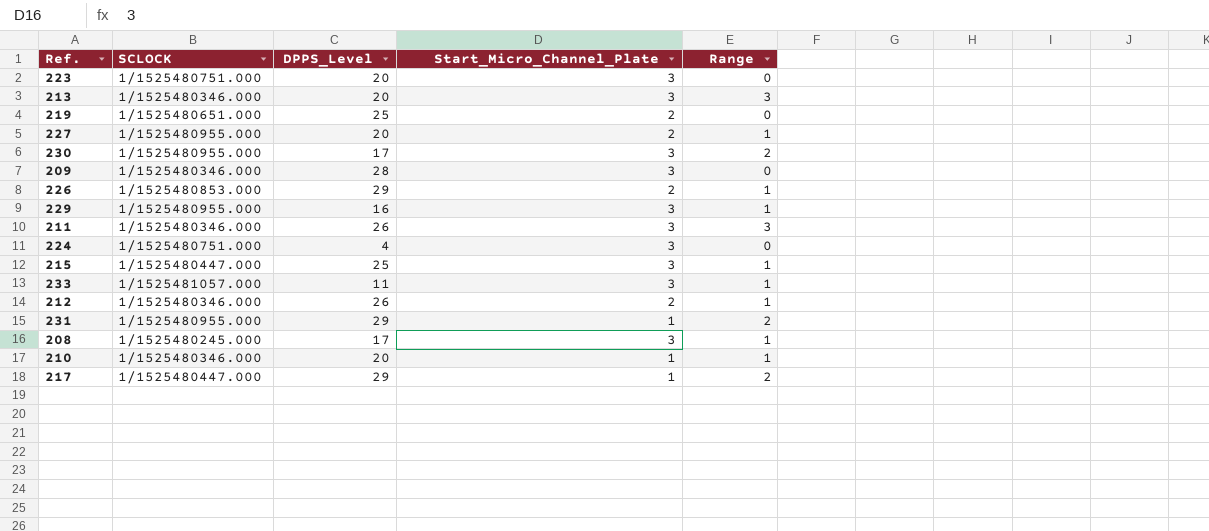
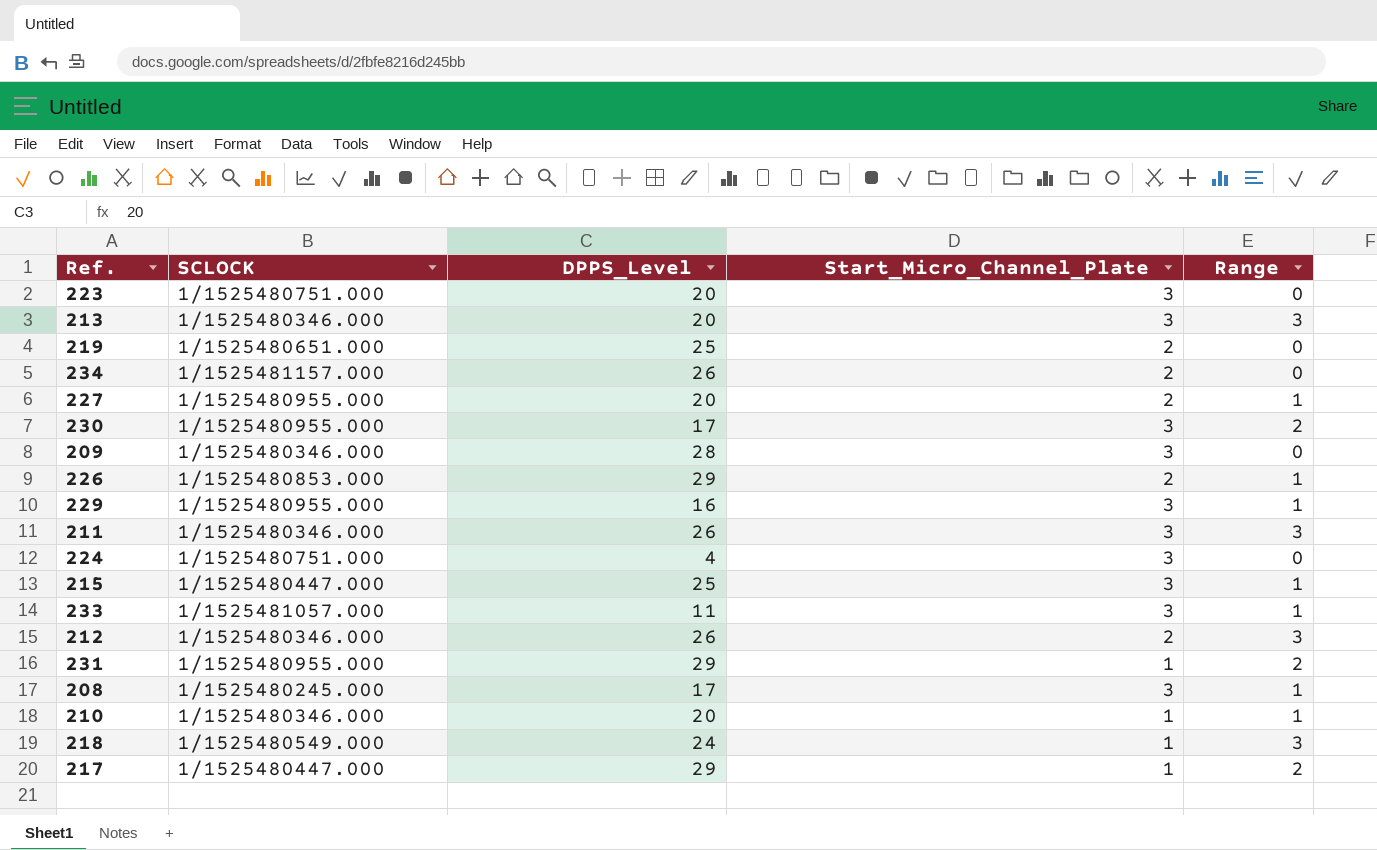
row 234: none -> 1/1525481157.000 | 26 | 2 | 0
212 | Range: 1 -> 3
row 218: none -> 1/1525480549.000 | 24 | 1 | 3

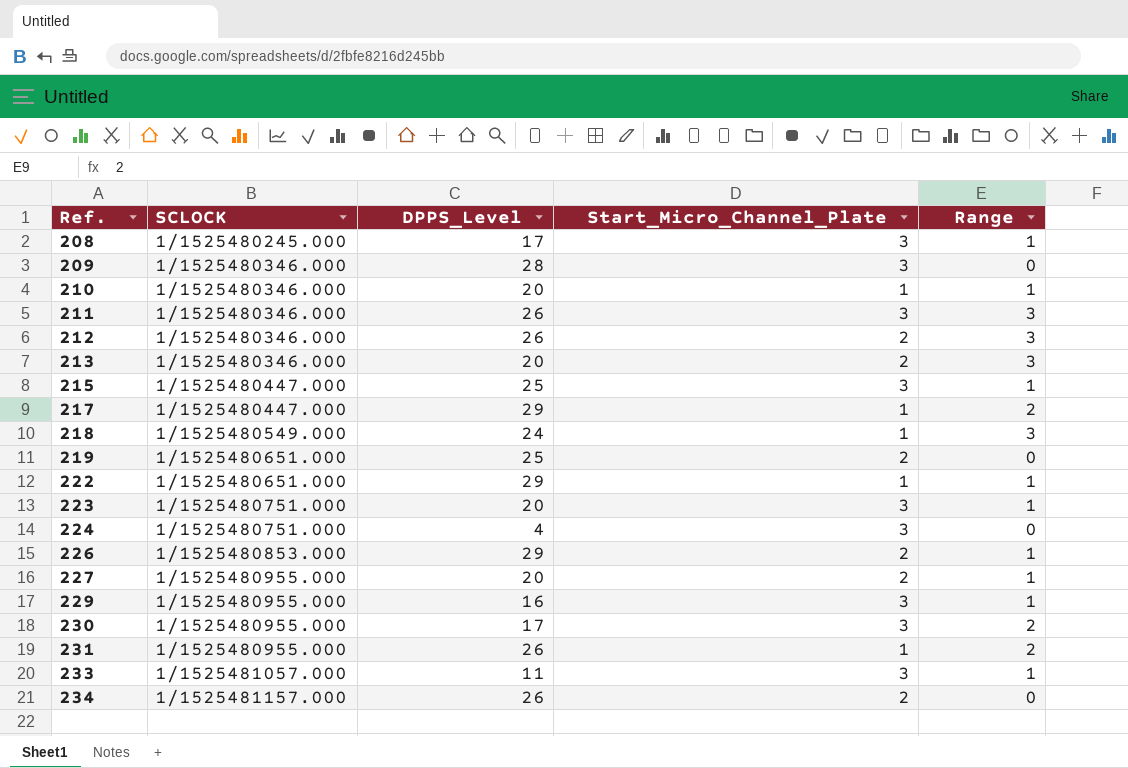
row order: none -> Ref. ascending
213 | Start_Micro_Channel_Plate: 3 -> 2
row 222: none -> 1/1525480651.000 | 29 | 1 | 1
223 | Range: 0 -> 1
231 | DPPS_Level: 29 -> 26

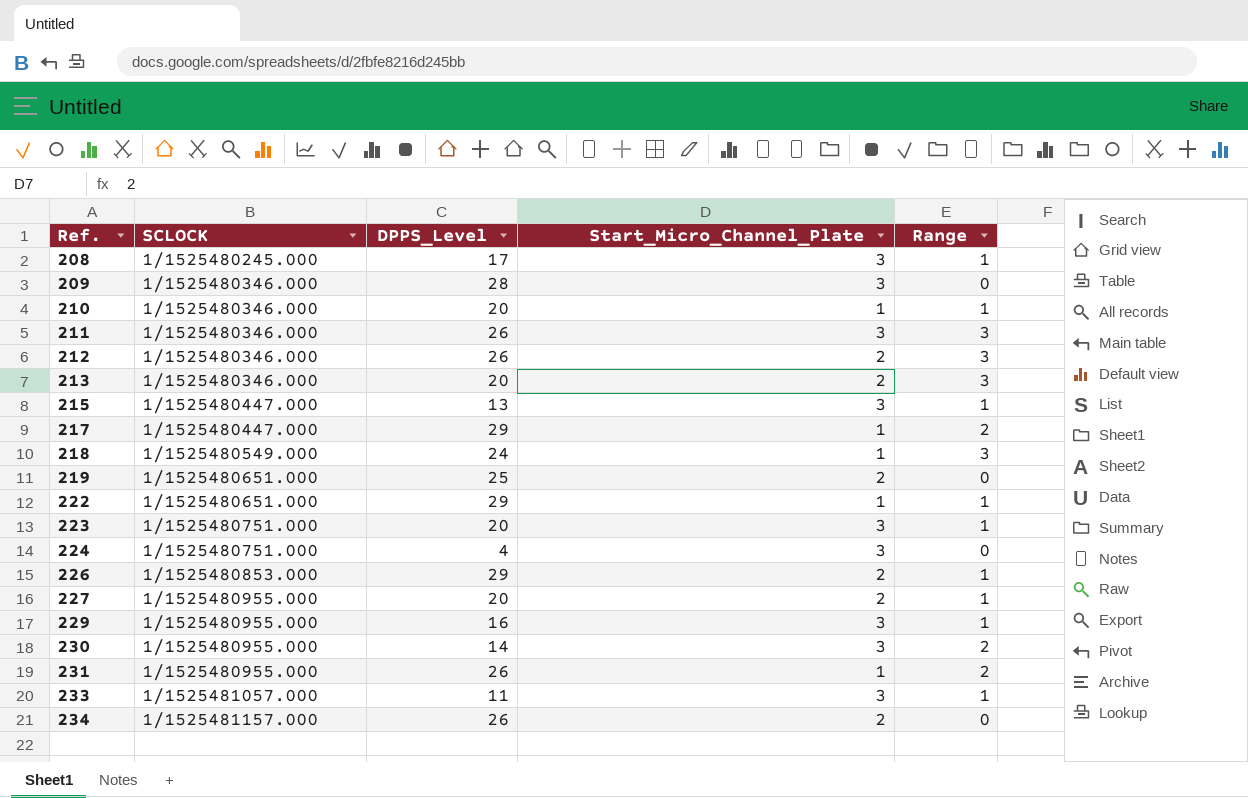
215 | DPPS_Level: 25 -> 13
230 | DPPS_Level: 17 -> 14

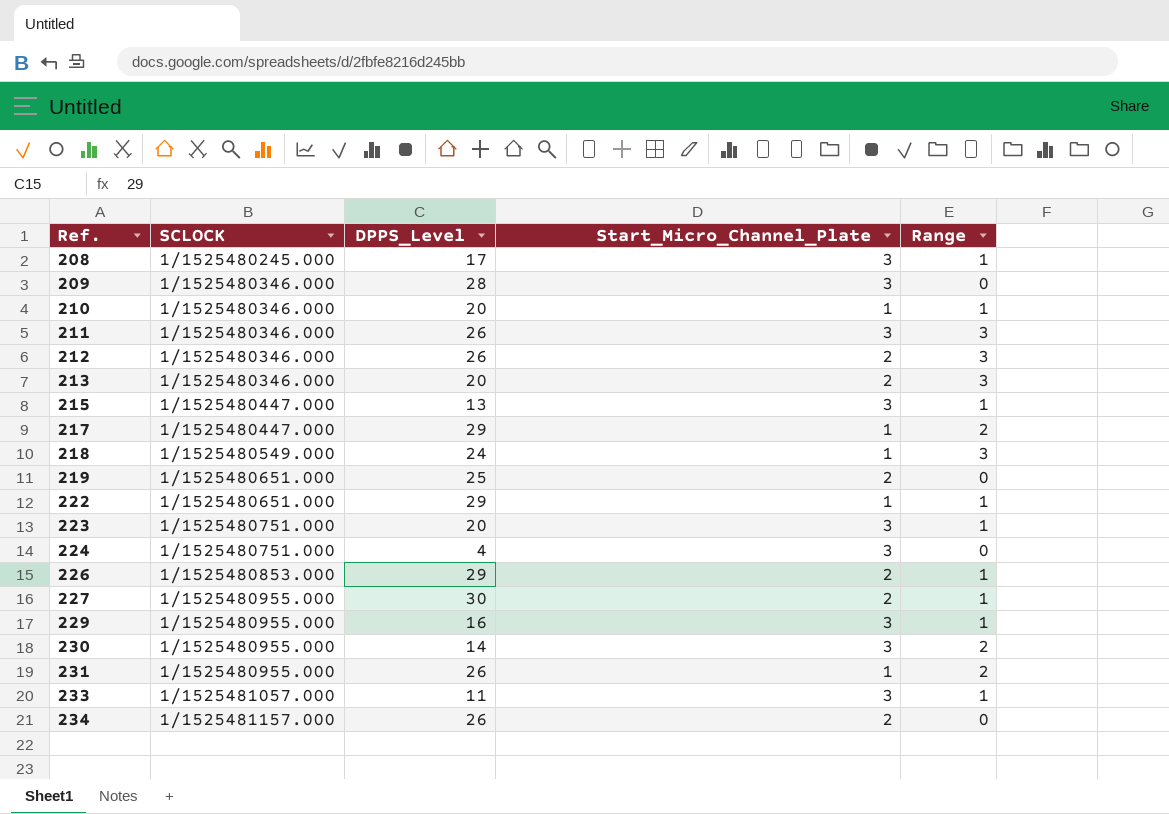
227 | DPPS_Level: 20 -> 30

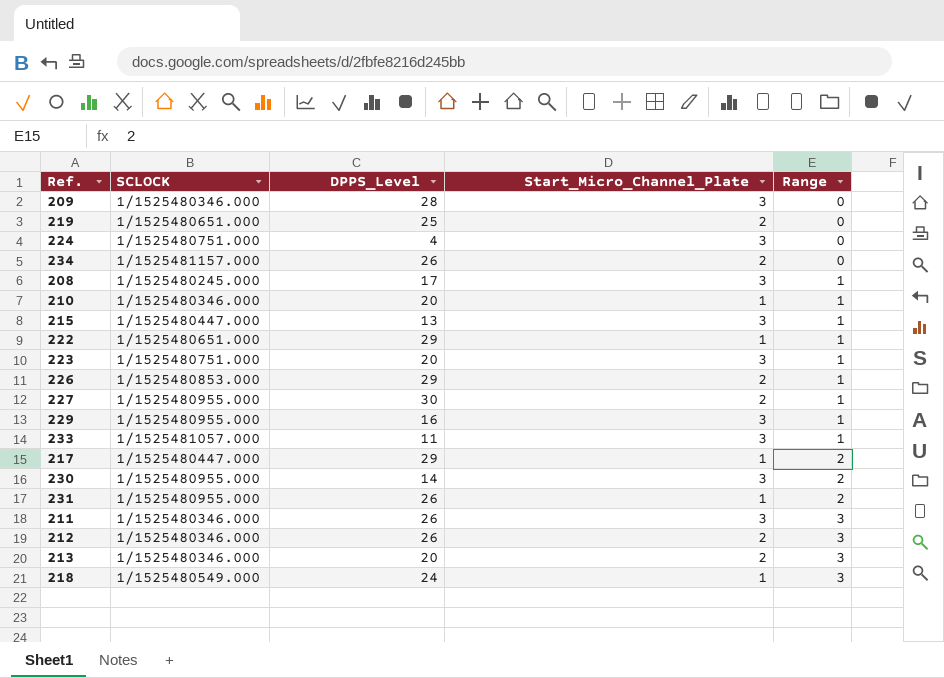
row order: Ref. ascending -> Range ascending

